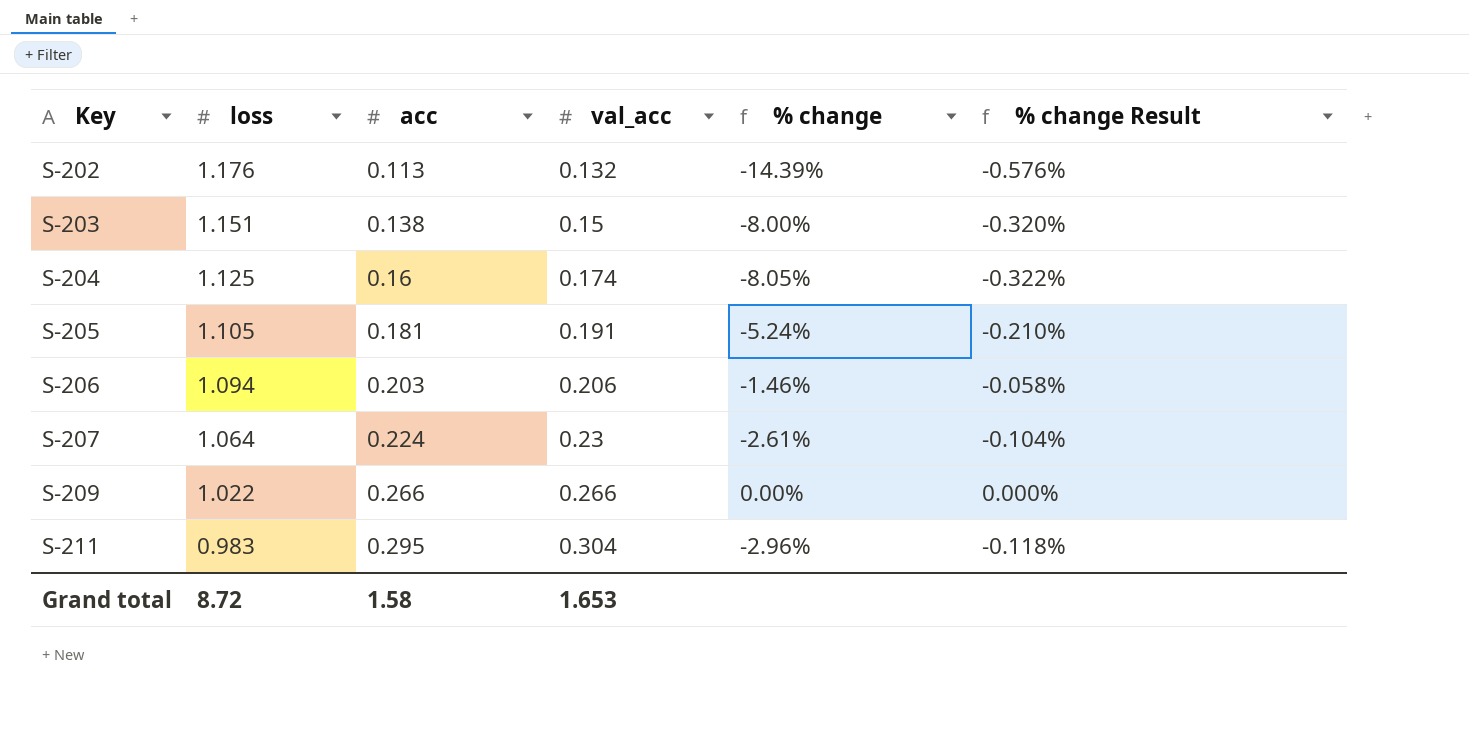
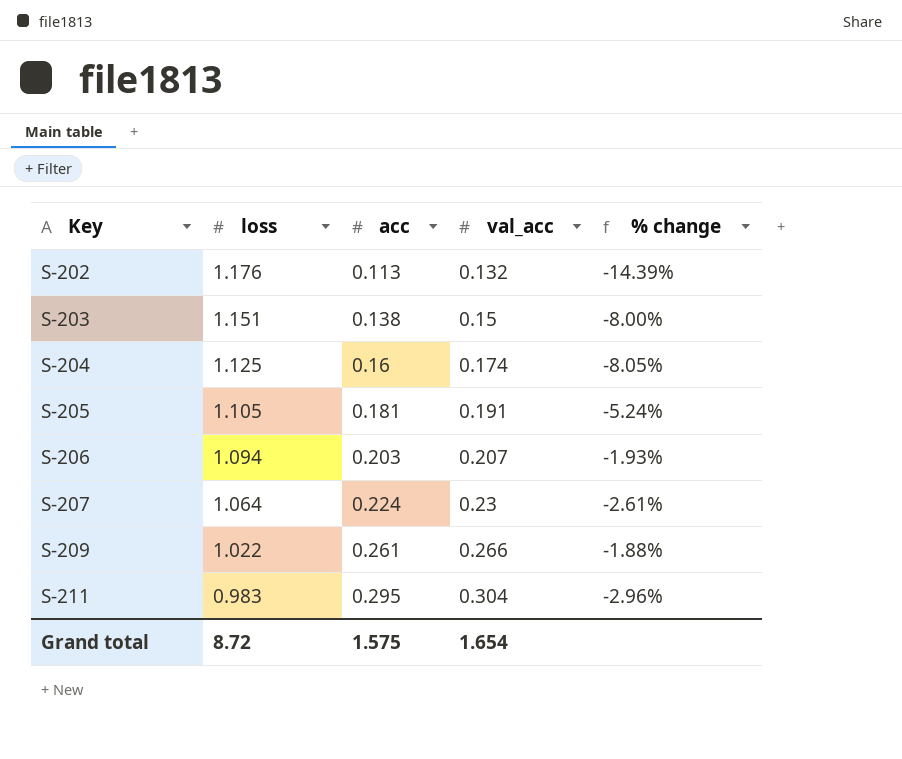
column % change Result | formula: [% change] * 0.04 -> none
S-206 | val_acc: 0.206 -> 0.207
S-206 | % change: -1.46% -> -1.93%
S-209 | acc: 0.266 -> 0.261
S-209 | % change: 0.00% -> -1.88%
Grand total | acc: 1.58 -> 1.575
Grand total | val_acc: 1.653 -> 1.654

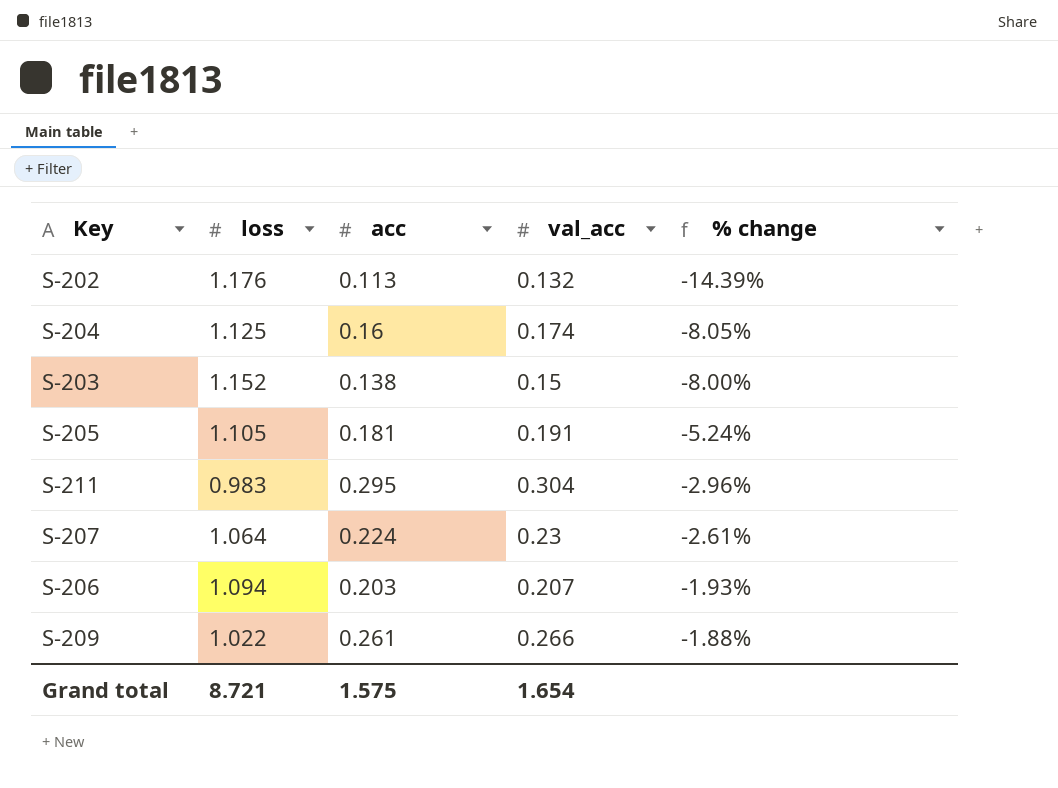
row order: Key ascending -> % change ascending
S-203 | loss: 1.151 -> 1.152
Grand total | loss: 8.72 -> 8.721

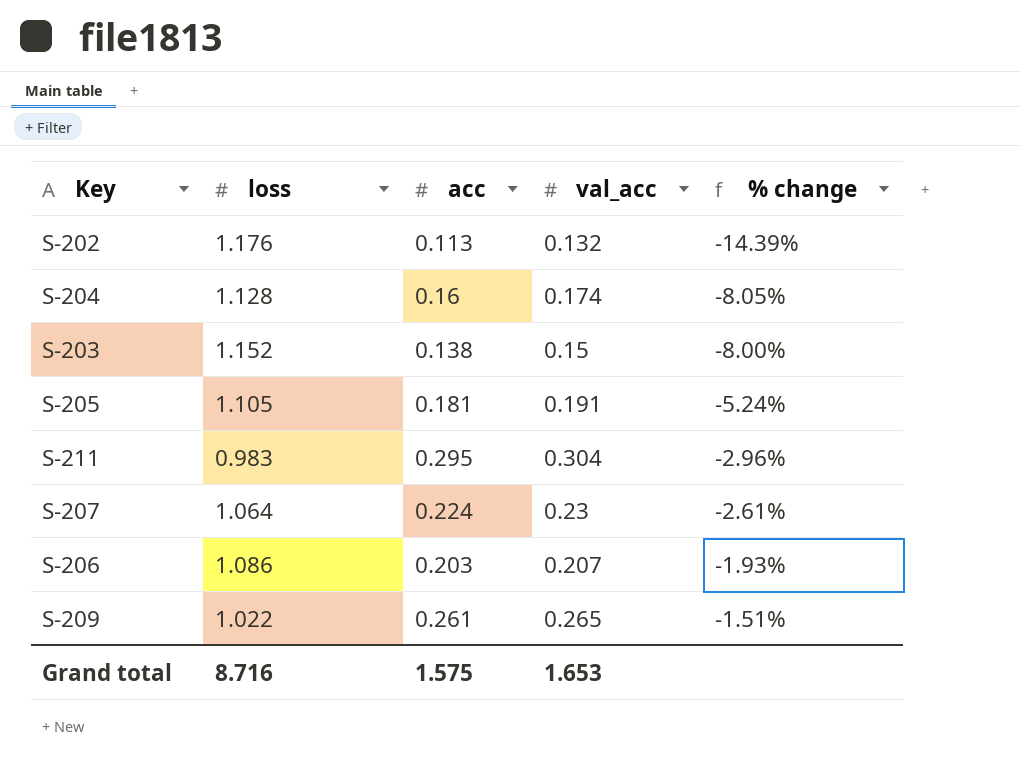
S-204 | loss: 1.125 -> 1.128
S-206 | loss: 1.094 -> 1.086
S-209 | val_acc: 0.266 -> 0.265
S-209 | % change: -1.88% -> -1.51%
Grand total | loss: 8.721 -> 8.716
Grand total | val_acc: 1.654 -> 1.653

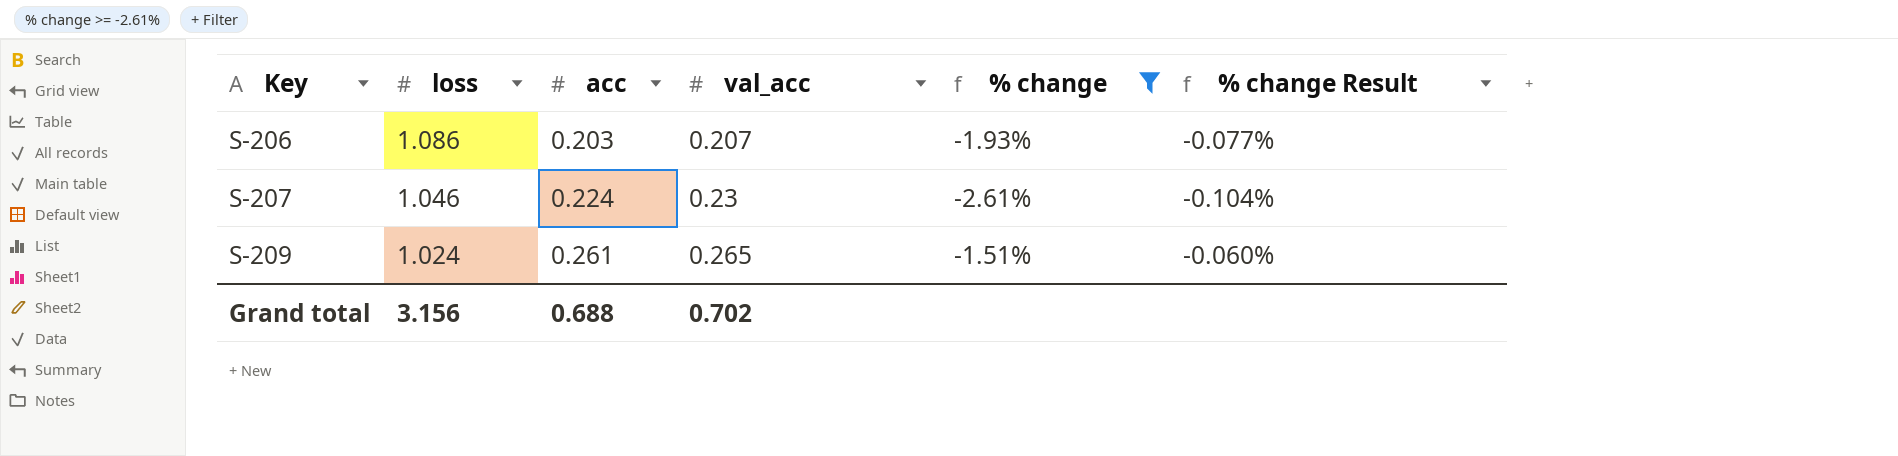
filter: none -> % change >= -2.61%
row order: % change ascending -> Key ascending
column % change Result | formula: none -> [% change] * 0.04
S-207 | loss: 1.064 -> 1.046
S-209 | loss: 1.022 -> 1.024
Grand total | loss: 8.716 -> 3.156
Grand total | acc: 1.575 -> 0.688
Grand total | val_acc: 1.653 -> 0.702

